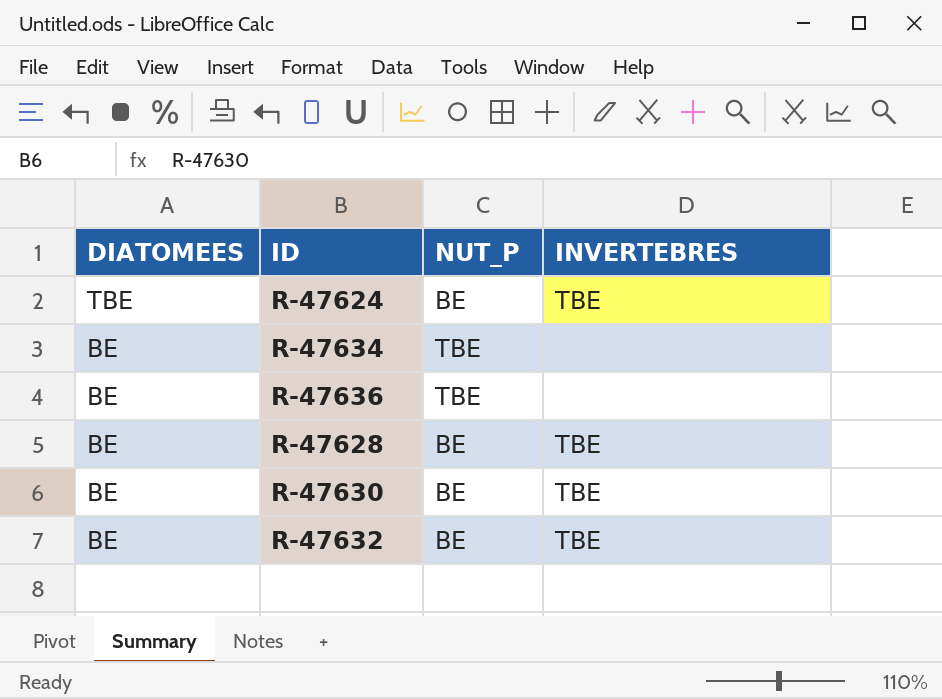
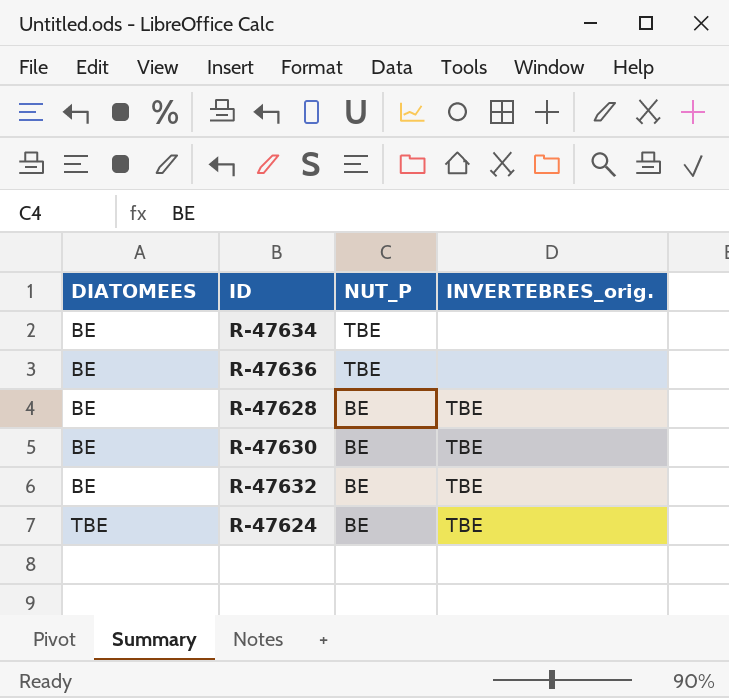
row order: DIATOMEES descending -> DIATOMEES ascending
column name: INVERTEBRES -> INVERTEBRES_orig.

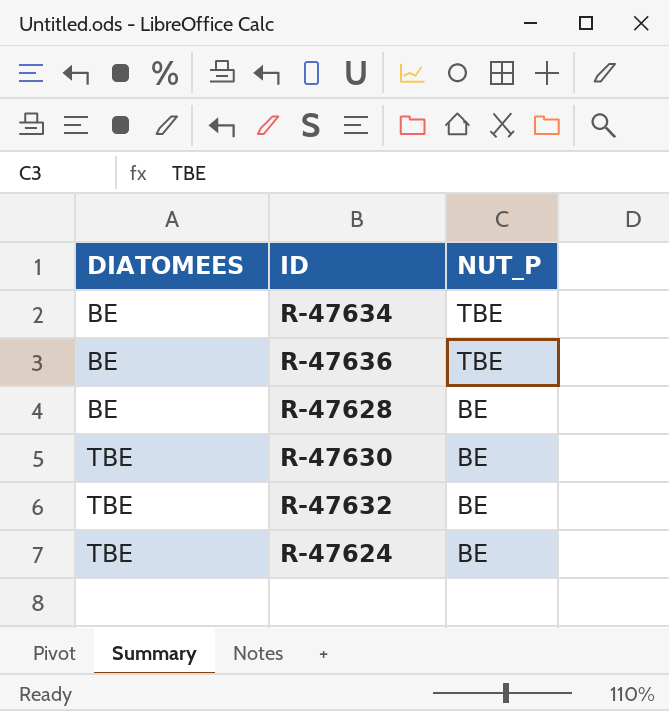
column INVERTEBRES_orig. | position: 4 -> none
R-47630 | DIATOMEES: BE -> TBE
R-47632 | DIATOMEES: BE -> TBE

